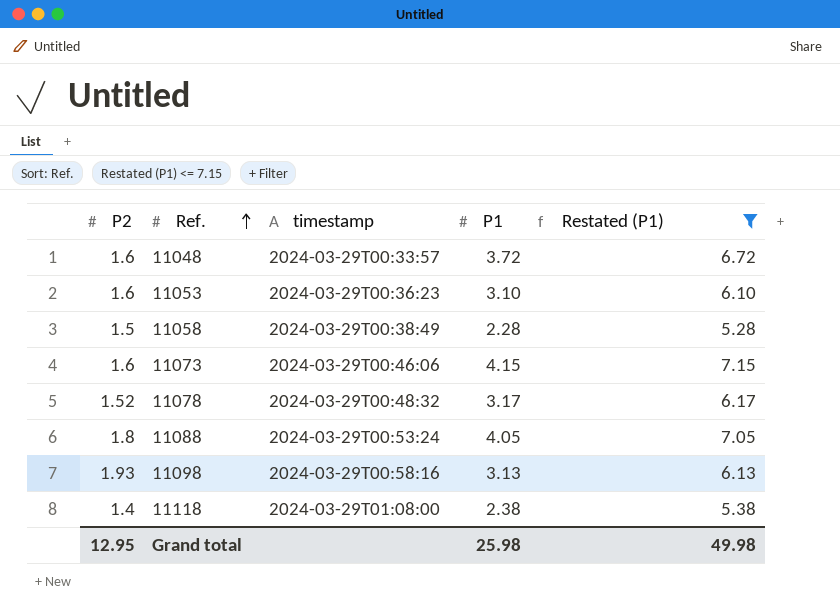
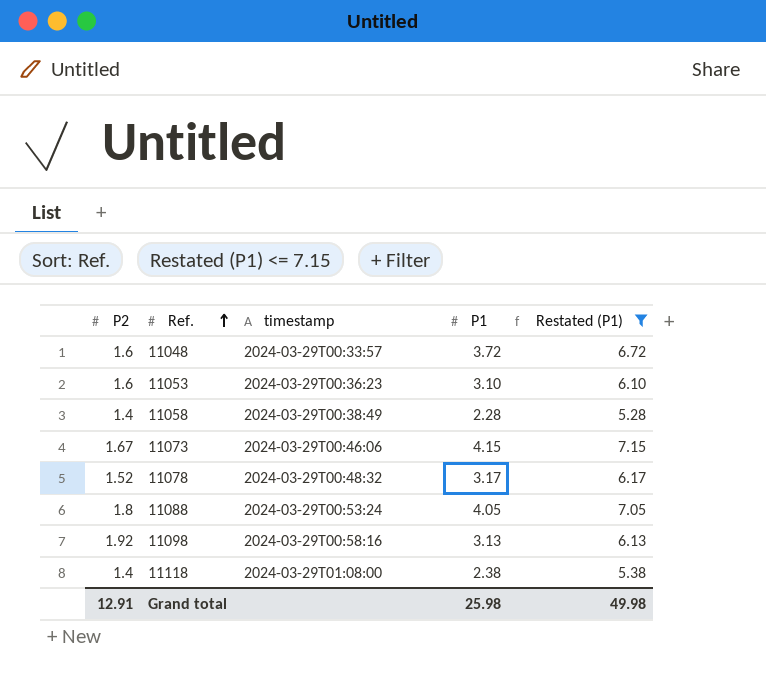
11058 | P2: 1.5 -> 1.4
11073 | P2: 1.6 -> 1.67
11098 | P2: 1.93 -> 1.92
Grand total | P2: 12.95 -> 12.91

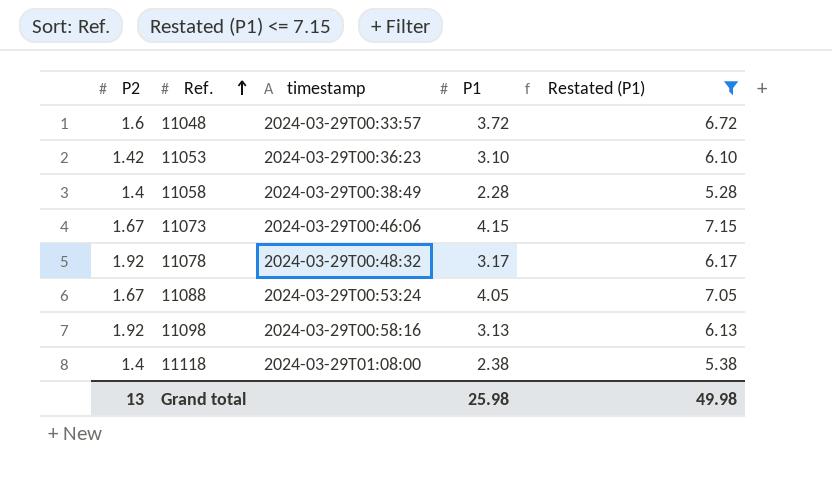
11053 | P2: 1.6 -> 1.42
11078 | P2: 1.52 -> 1.92
11088 | P2: 1.8 -> 1.67
Grand total | P2: 12.91 -> 13

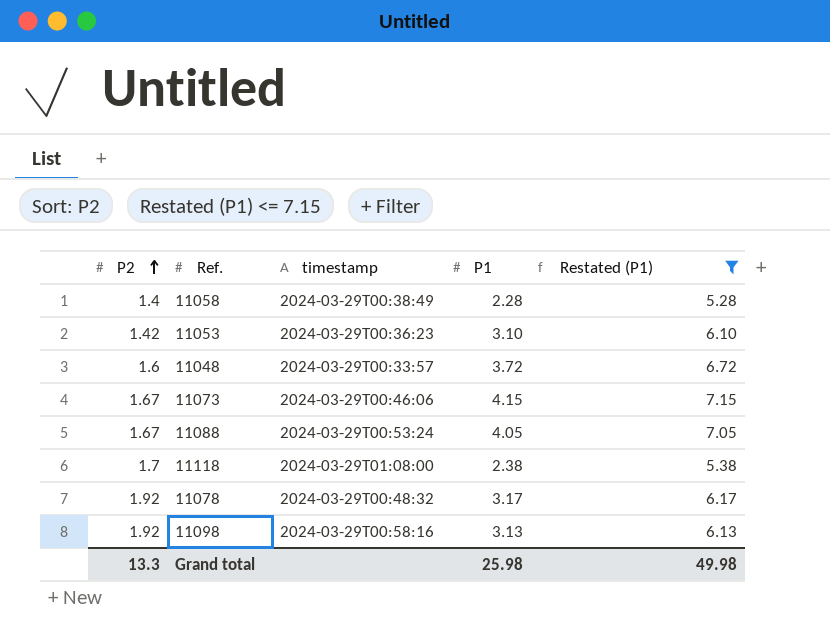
row order: Ref. ascending -> P2 ascending
11118 | P2: 1.4 -> 1.7
Grand total | P2: 13 -> 13.3

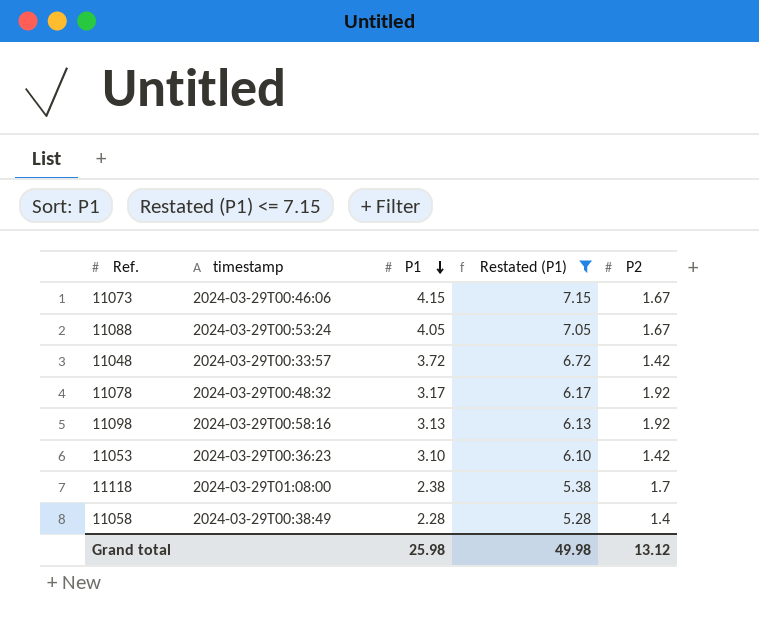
row order: P2 ascending -> P1 descending
column P2 | position: 1 -> 5
11048 | P2: 1.6 -> 1.42
Grand total | P2: 13.3 -> 13.12

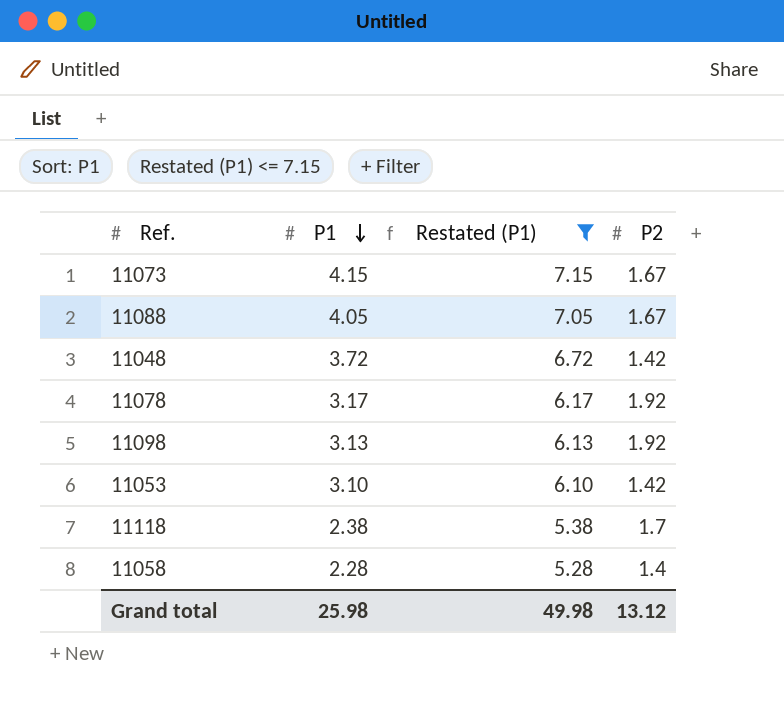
column timestamp | position: 2 -> none

